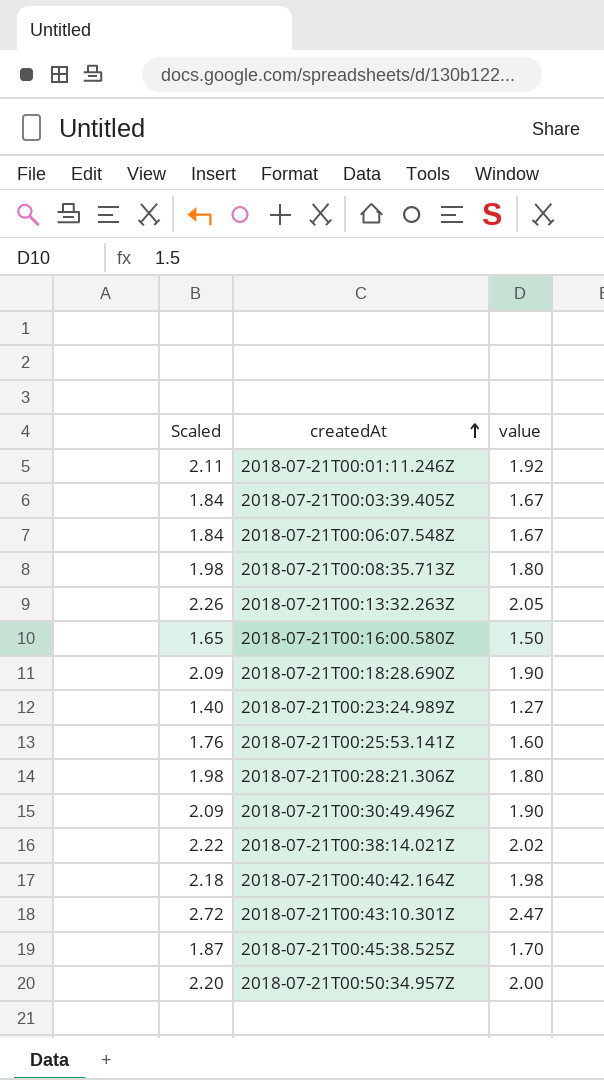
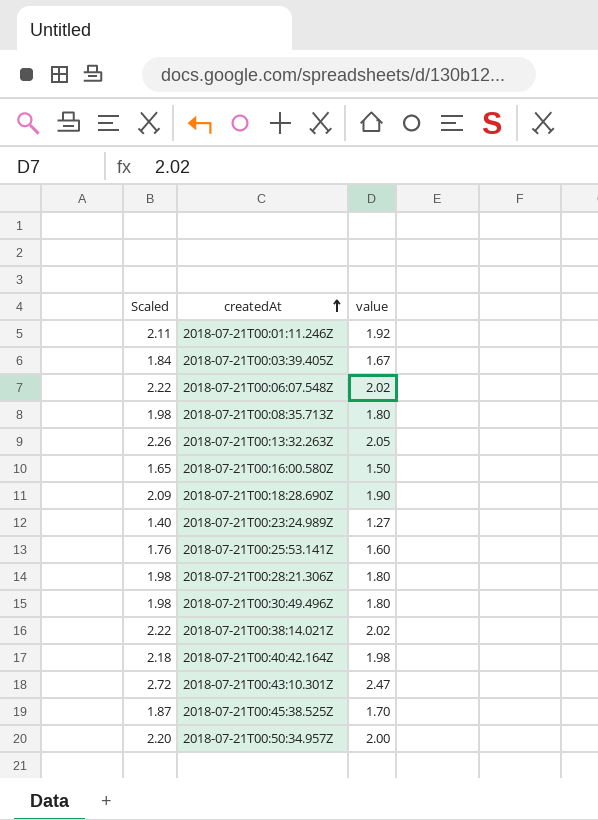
2018-07-21T00:06:07.548Z | Scaled: 1.84 -> 2.22
2018-07-21T00:06:07.548Z | value: 1.67 -> 2.02
2018-07-21T00:30:49.496Z | Scaled: 2.09 -> 1.98
2018-07-21T00:30:49.496Z | value: 1.90 -> 1.80

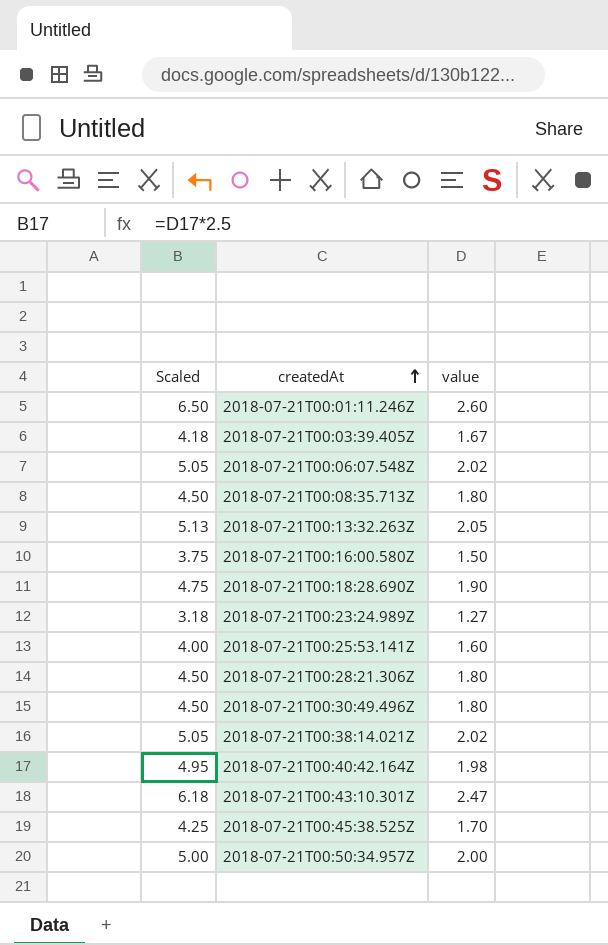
column Scaled | formula: [value] * 1.1 -> [value] * 2.5
2018-07-21T00:01:11.246Z | value: 1.92 -> 2.60

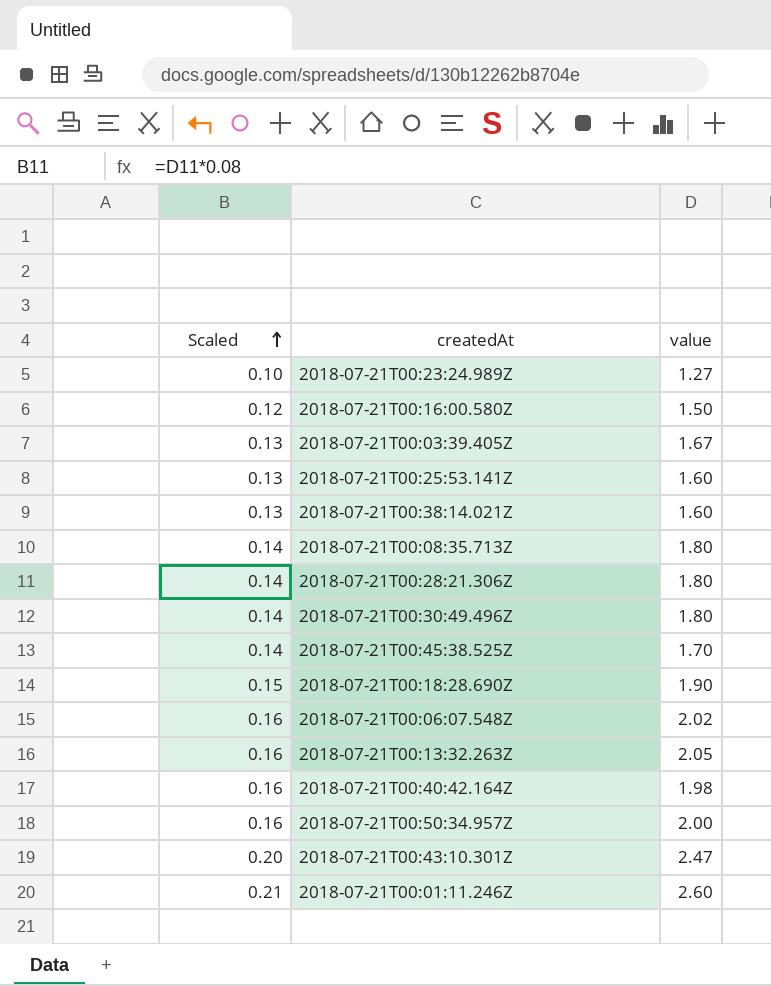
row order: createdAt ascending -> Scaled ascending
column Scaled | formula: [value] * 2.5 -> [value] * 0.08
2018-07-21T00:38:14.021Z | value: 2.02 -> 1.60

